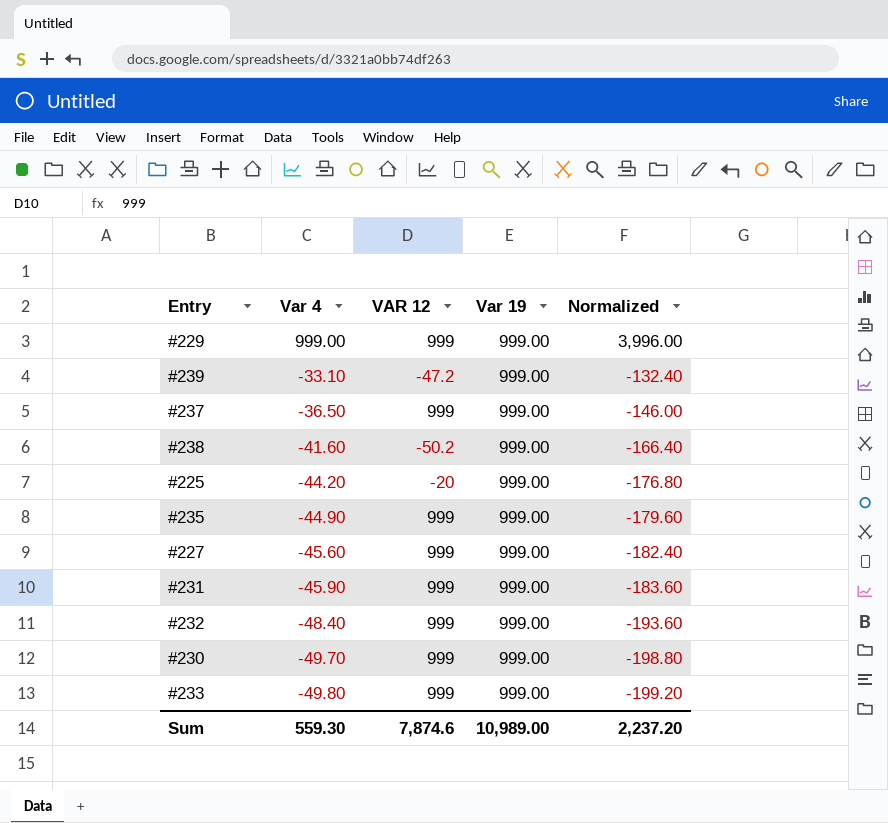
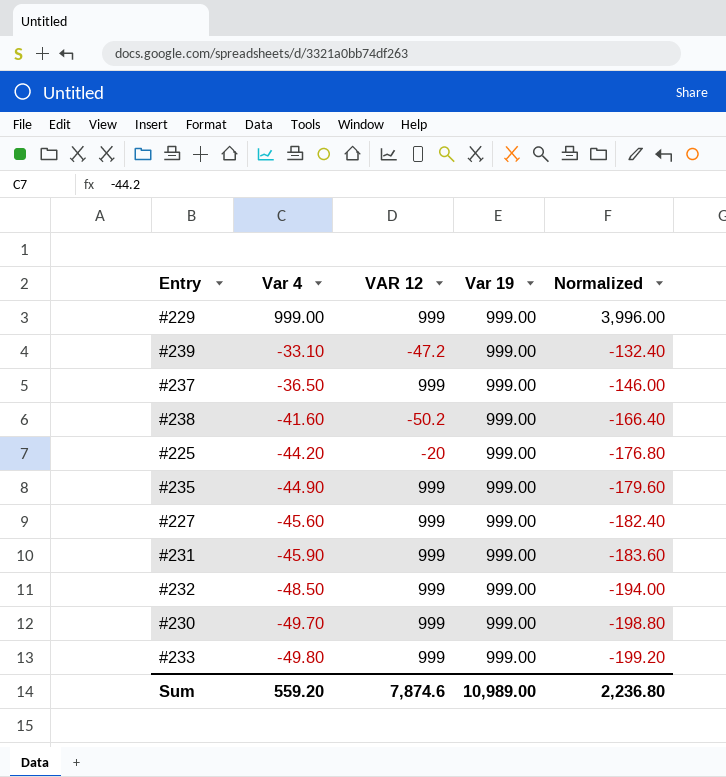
#232 | Var 4: -48.40 -> -48.50
#232 | Normalized: -193.60 -> -194.00
Sum | Var 4: 559.30 -> 559.20
Sum | Normalized: 2,237.20 -> 2,236.80

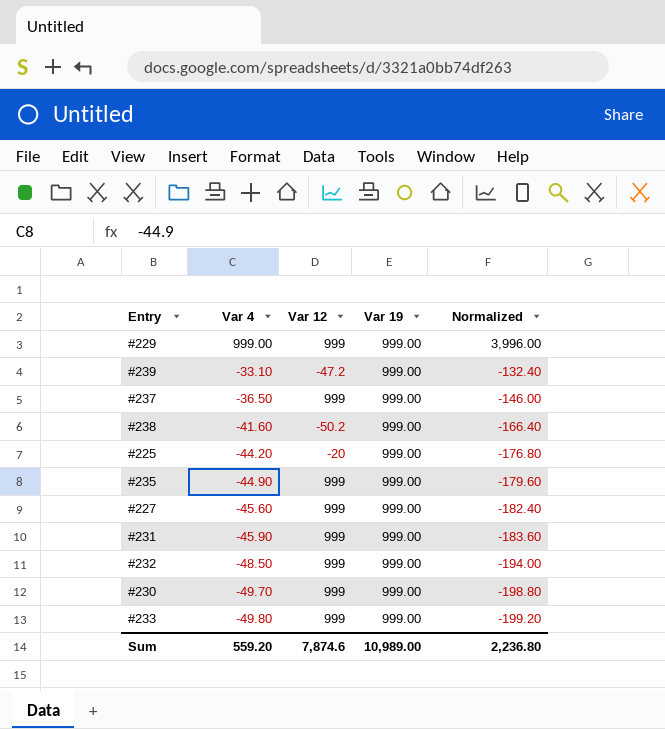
column name: VAR 12 -> Var 12

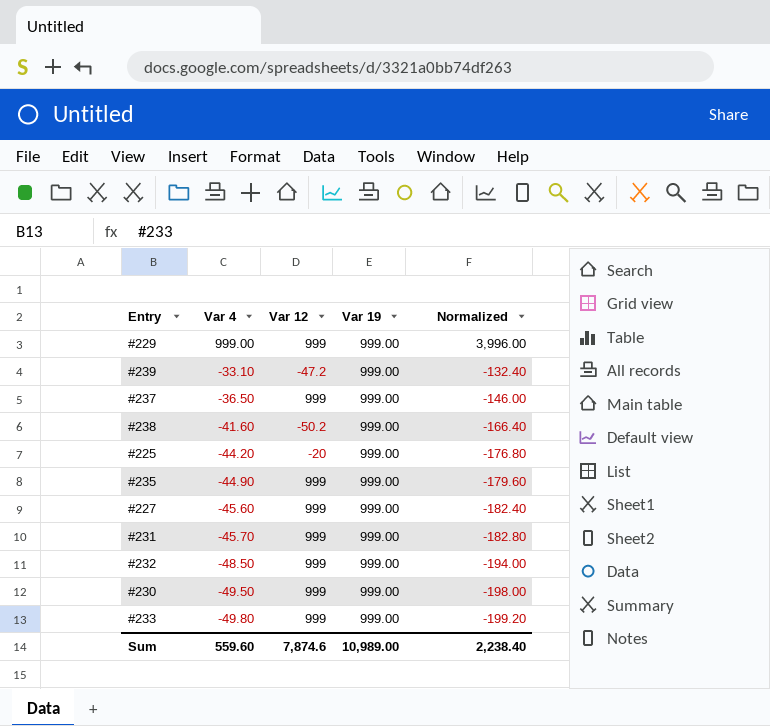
#231 | Var 4: -45.90 -> -45.70
#231 | Normalized: -183.60 -> -182.80
#230 | Var 4: -49.70 -> -49.50
#230 | Normalized: -198.80 -> -198.00
Sum | Var 4: 559.20 -> 559.60
Sum | Normalized: 2,236.80 -> 2,238.40

